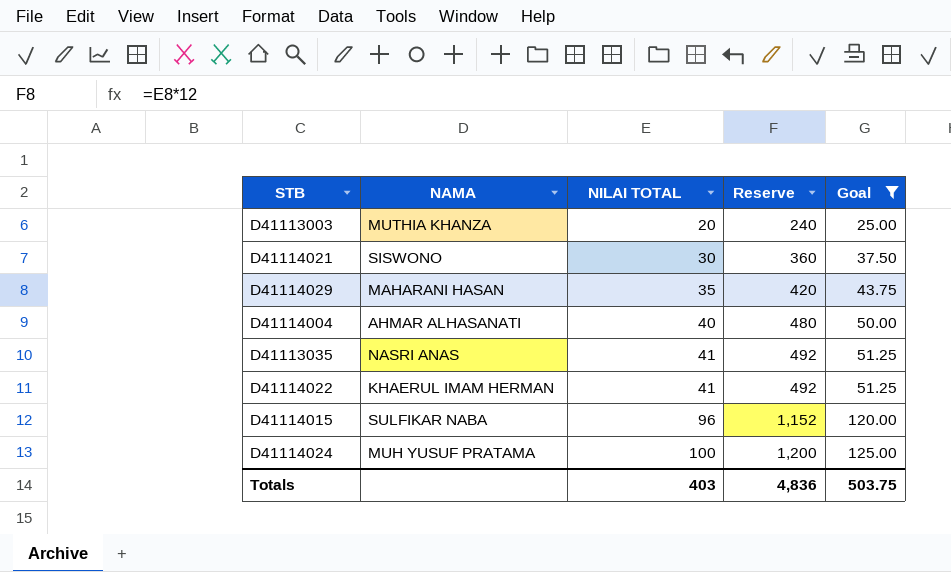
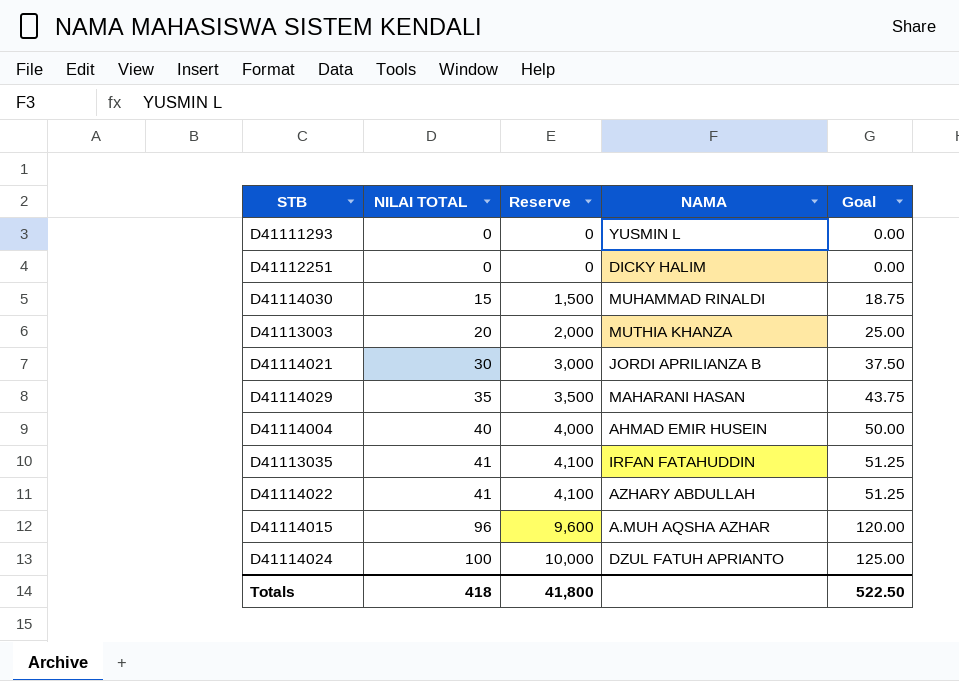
filter: Goal >= 25.00 -> none
column Reserve | formula: [NILAI TOTAL] * 12 -> [NILAI TOTAL] * 100
column NAMA | position: 2 -> 4
D41114021 | NAMA: SISWONO -> JORDI APRILIANZA B
D41114004 | NAMA: AHMAR ALHASANATI -> AHMAD EMIR HUSEIN
D41113035 | NAMA: NASRI ANAS -> IRFAN FATAHUDDIN
D41114022 | NAMA: KHAERUL IMAM HERMAN -> AZHARY ABDULLAH
D41114015 | NAMA: SULFIKAR NABA -> A.MUH AQSHA AZHAR
D41114024 | NAMA: MUH YUSUF PRATAMA -> DZUL FATUH APRIANTO
Totals | NILAI TOTAL: 403 -> 418
Totals | Reserve: 4,836 -> 41,800
Totals | Goal: 503.75 -> 522.50

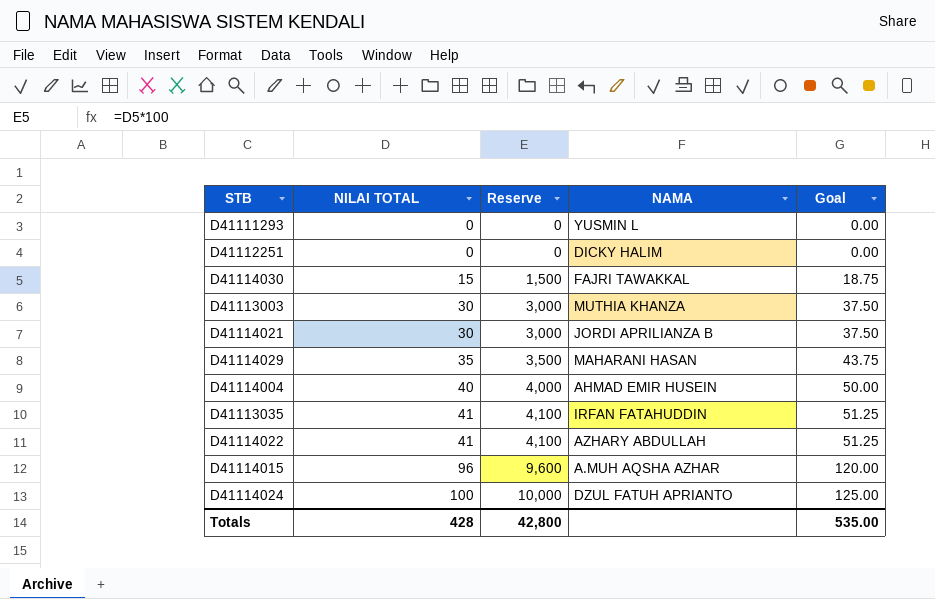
D41114030 | NAMA: MUHAMMAD RINALDI -> FAJRI TAWAKKAL
D41113003 | NILAI TOTAL: 20 -> 30
D41113003 | Reserve: 2,000 -> 3,000
D41113003 | Goal: 25.00 -> 37.50
Totals | NILAI TOTAL: 418 -> 428
Totals | Reserve: 41,800 -> 42,800
Totals | Goal: 522.50 -> 535.00

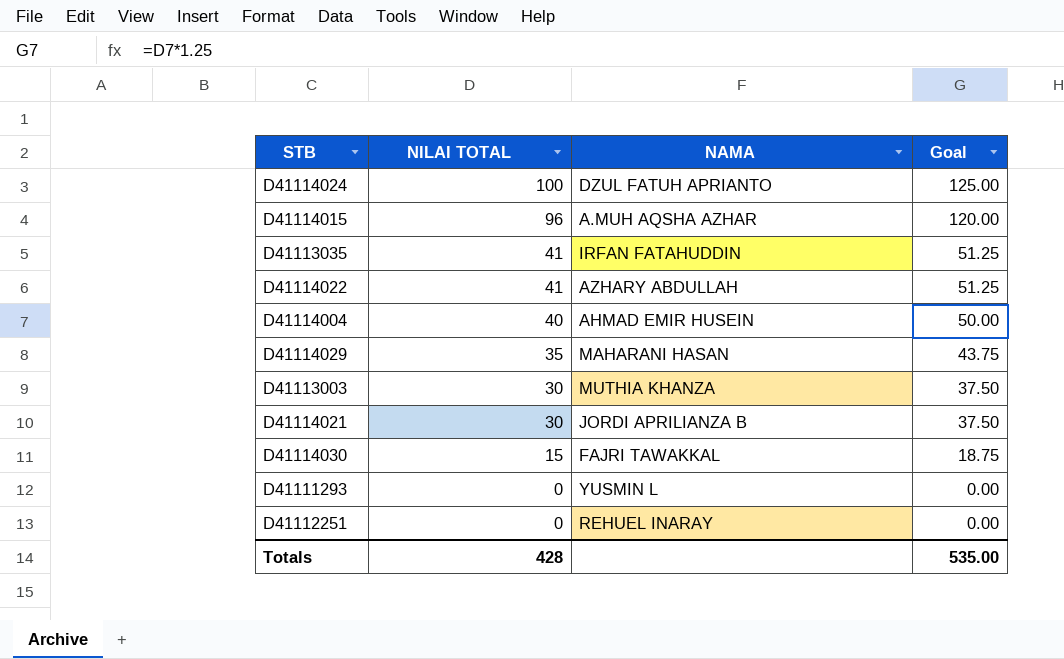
row order: NILAI TOTAL ascending -> NILAI TOTAL descending
column Reserve | formula: [NILAI TOTAL] * 100 -> none
D41112251 | NAMA: DICKY HALIM -> REHUEL INARAY

